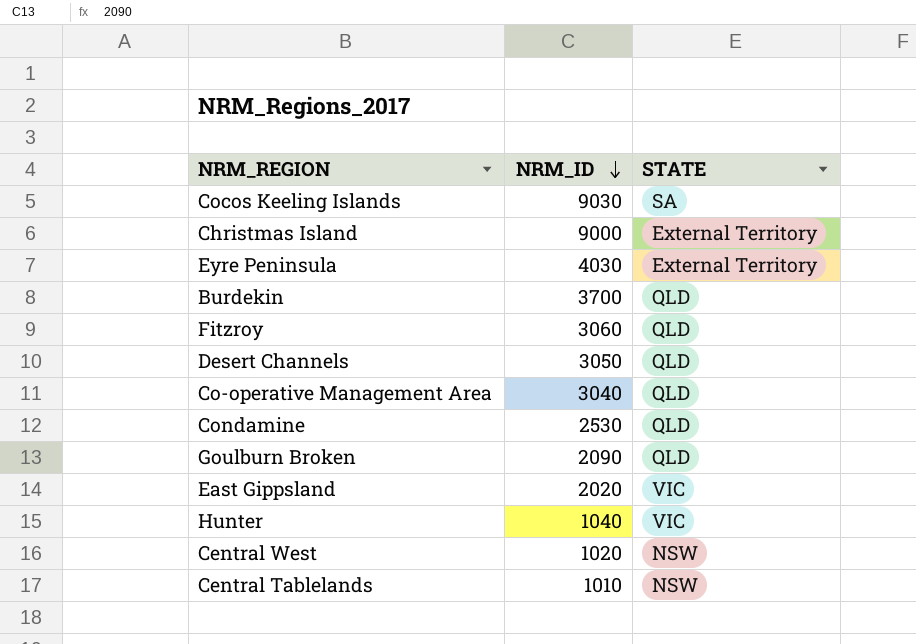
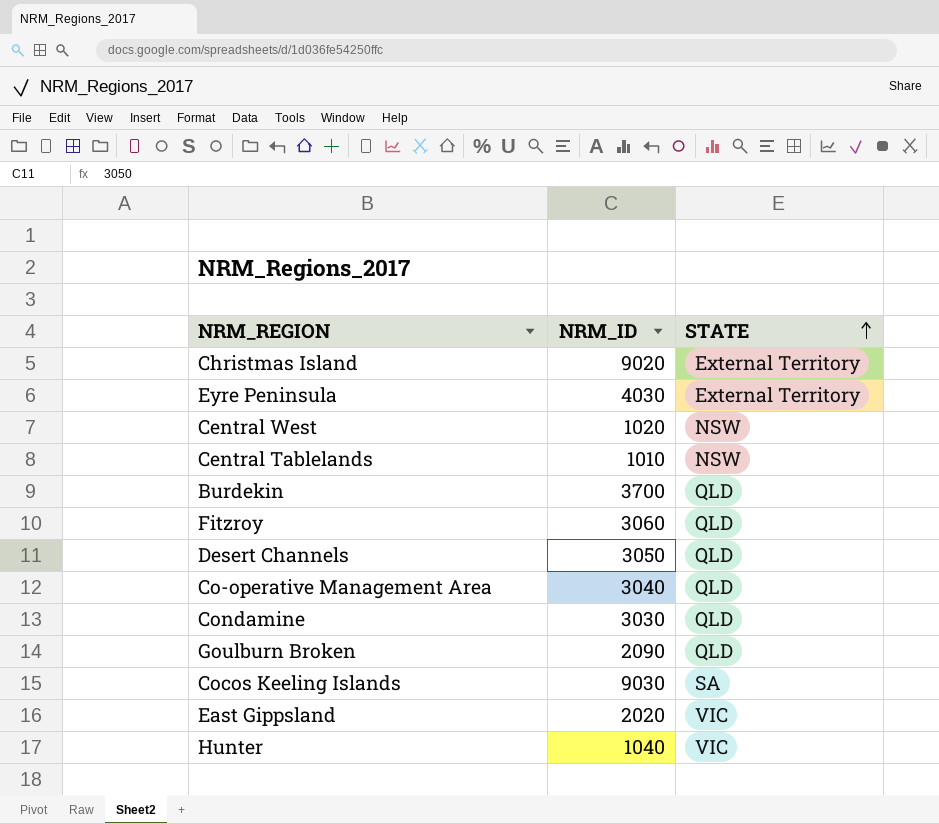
row order: NRM_ID descending -> STATE ascending
Christmas Island | NRM_ID: 9000 -> 9020
Condamine | NRM_ID: 2530 -> 3030

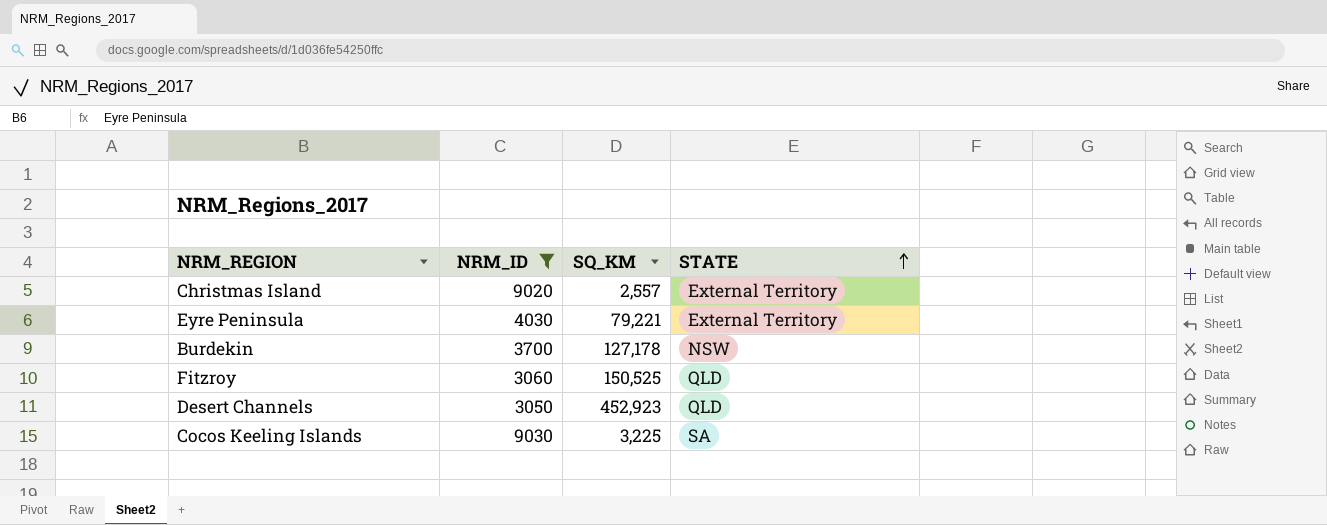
filter: none -> NRM_ID >= 3050
column SQ_KM | position: none -> 3
Burdekin | STATE: QLD -> NSW

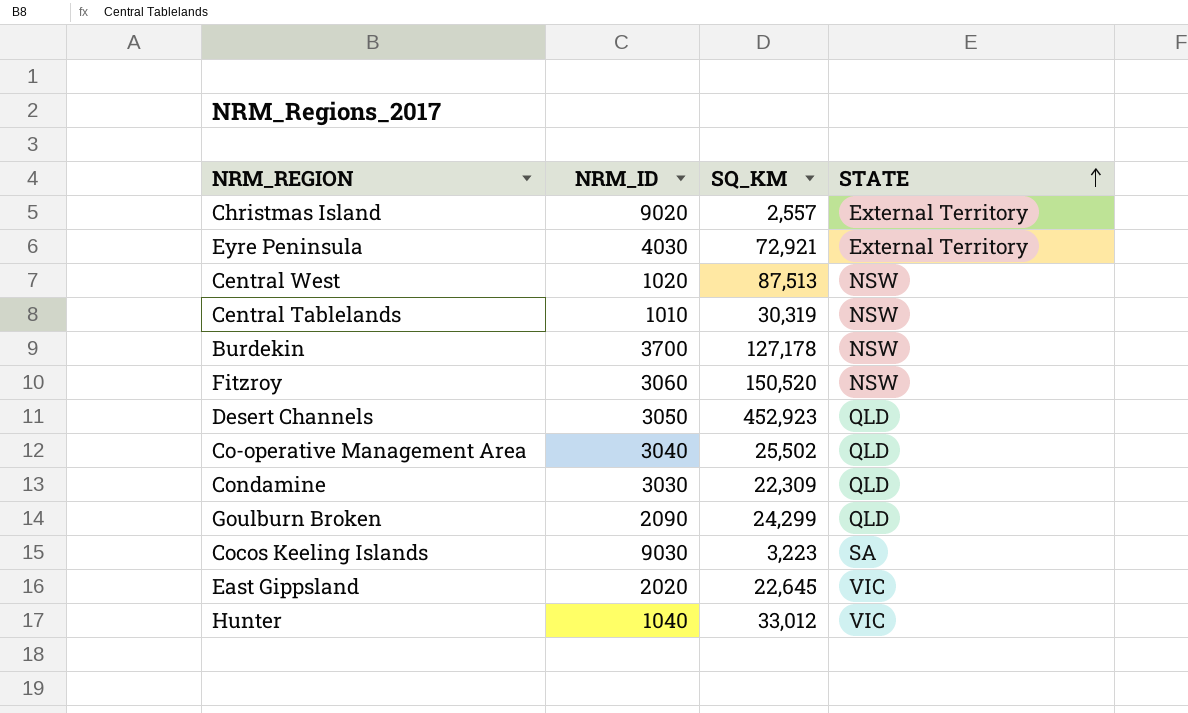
filter: NRM_ID >= 3050 -> none
Eyre Peninsula | SQ_KM: 79,221 -> 72,921
Fitzroy | SQ_KM: 150,525 -> 150,520
Fitzroy | STATE: QLD -> NSW
Cocos Keeling Islands | SQ_KM: 3,225 -> 3,223

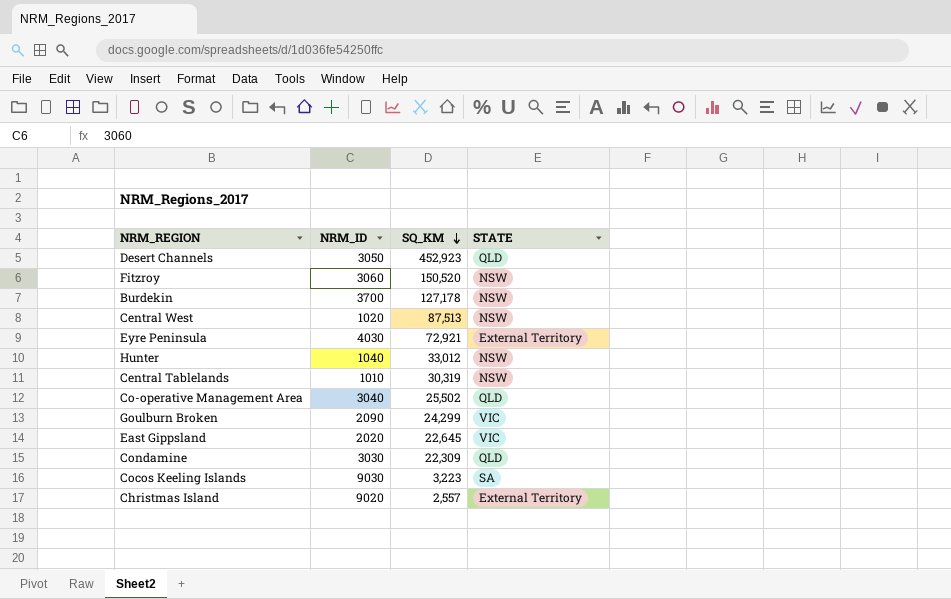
row order: STATE ascending -> SQ_KM descending
Hunter | STATE: VIC -> NSW
Goulburn Broken | STATE: QLD -> VIC

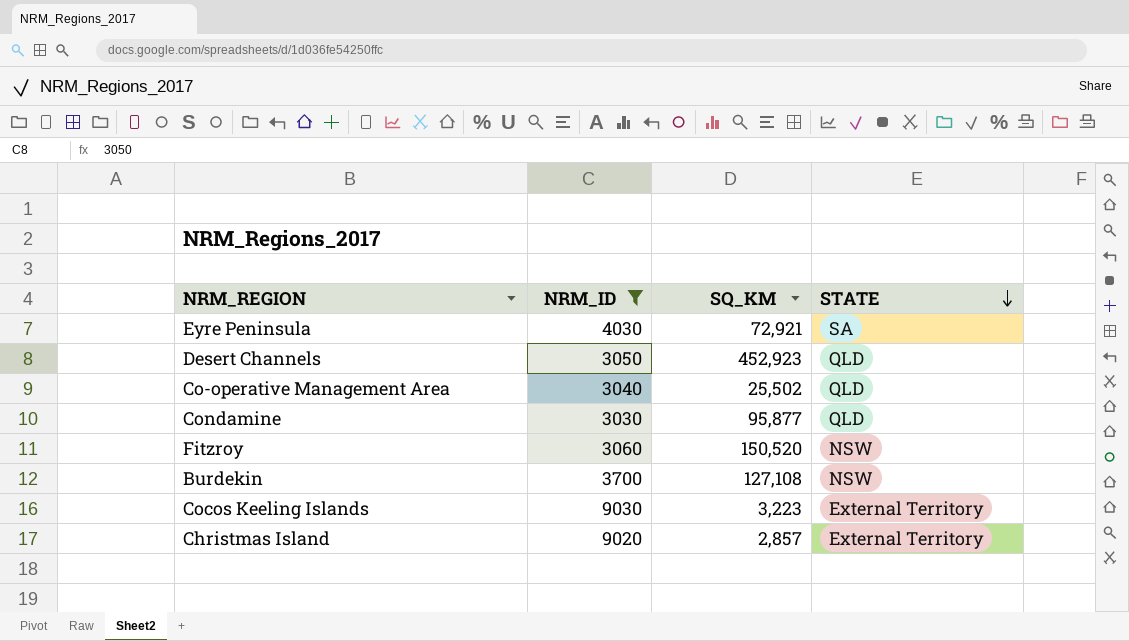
filter: none -> NRM_ID >= 3030
row order: SQ_KM descending -> STATE descending
Eyre Peninsula | STATE: External Territory -> SA
Condamine | SQ_KM: 22,309 -> 95,877
Burdekin | SQ_KM: 127,178 -> 127,108
Cocos Keeling Islands | STATE: SA -> External Territory
Christmas Island | SQ_KM: 2,557 -> 2,857

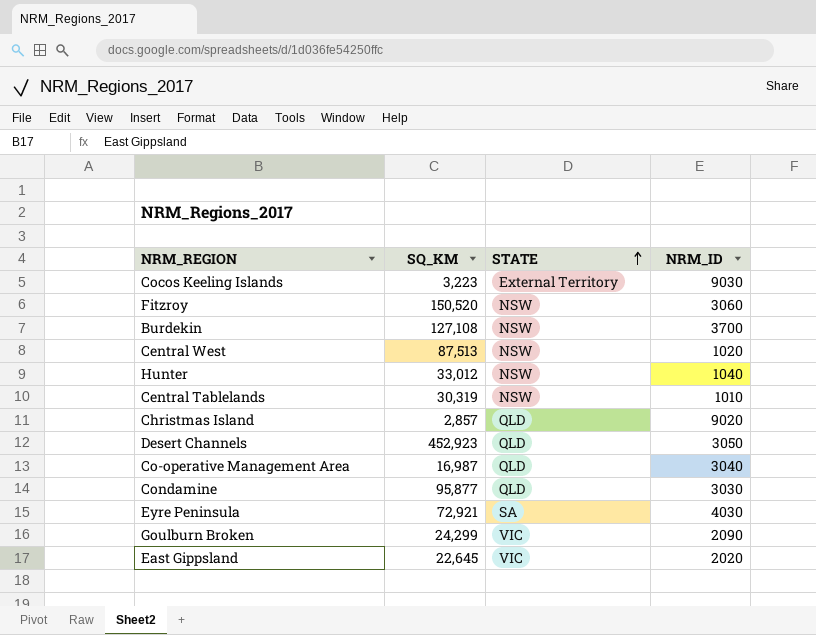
filter: NRM_ID >= 3030 -> none
row order: STATE descending -> STATE ascending
column NRM_ID | position: 2 -> 4
Christmas Island | STATE: External Territory -> QLD
Co-operative Management Area | SQ_KM: 25,502 -> 16,987

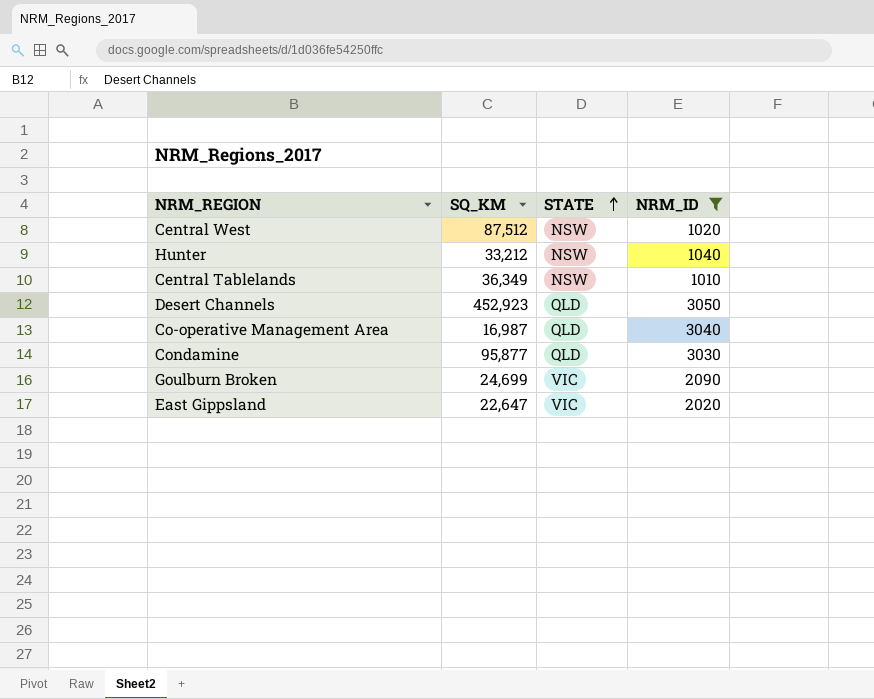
filter: none -> NRM_ID <= 3050
Central West | SQ_KM: 87,513 -> 87,512
Hunter | SQ_KM: 33,012 -> 33,212
Central Tablelands | SQ_KM: 30,319 -> 36,349
Goulburn Broken | SQ_KM: 24,299 -> 24,699
East Gippsland | SQ_KM: 22,645 -> 22,647

